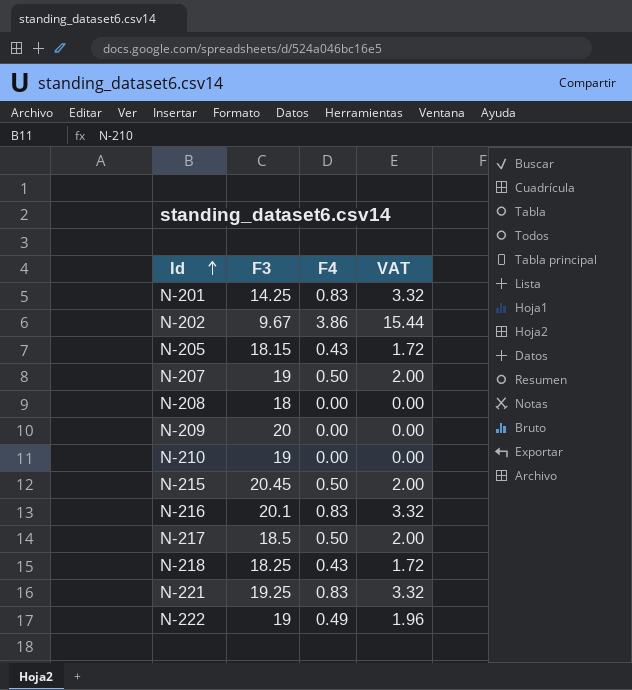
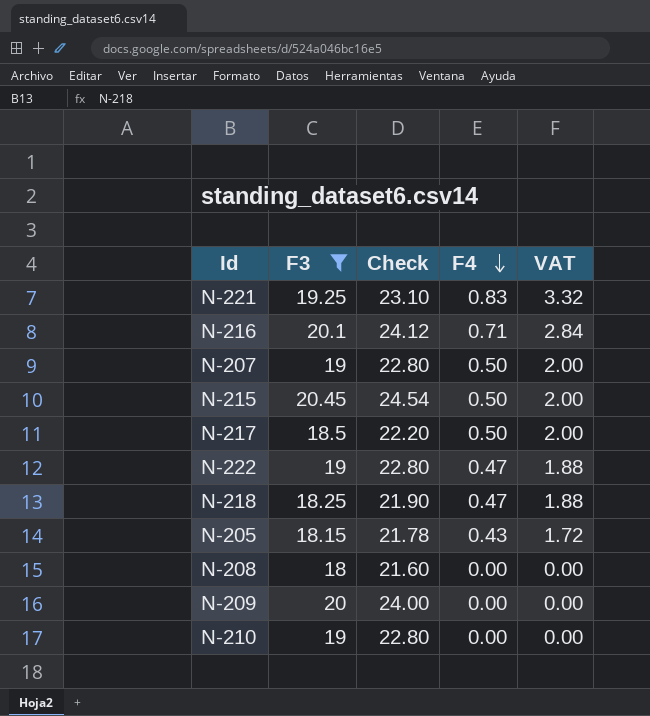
filter: none -> F3 >= 18
row order: Id ascending -> F4 descending
column Check | formula: none -> [F3] * 1.2
N-216 | F4: 0.83 -> 0.71
N-216 | VAT: 3.32 -> 2.84
N-222 | F4: 0.49 -> 0.47
N-222 | VAT: 1.96 -> 1.88
N-218 | F4: 0.43 -> 0.47
N-218 | VAT: 1.72 -> 1.88

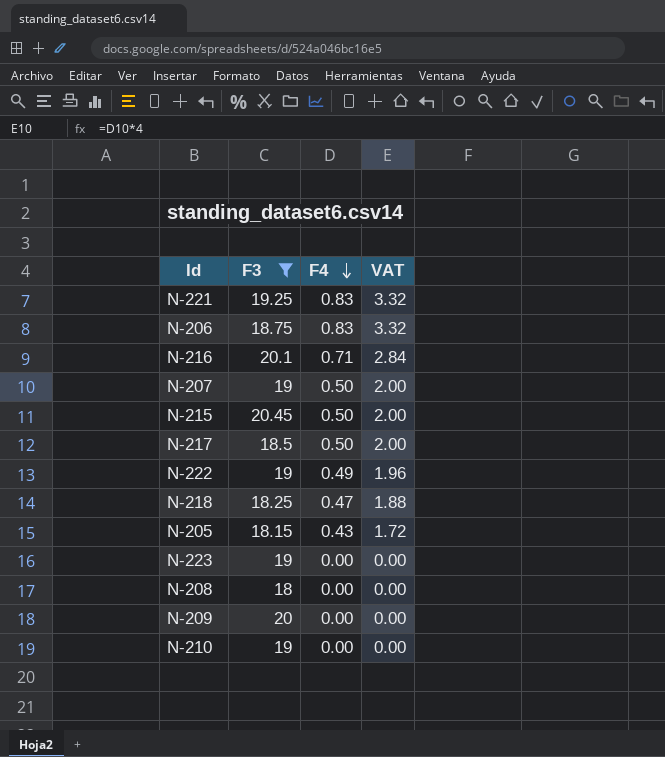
column Check | formula: [F3] * 1.2 -> none
row N-206: none -> 18.75 | 0.83 | 3.32
N-222 | F4: 0.47 -> 0.49
N-222 | VAT: 1.88 -> 1.96
row N-223: none -> 19 | 0.00 | 0.00

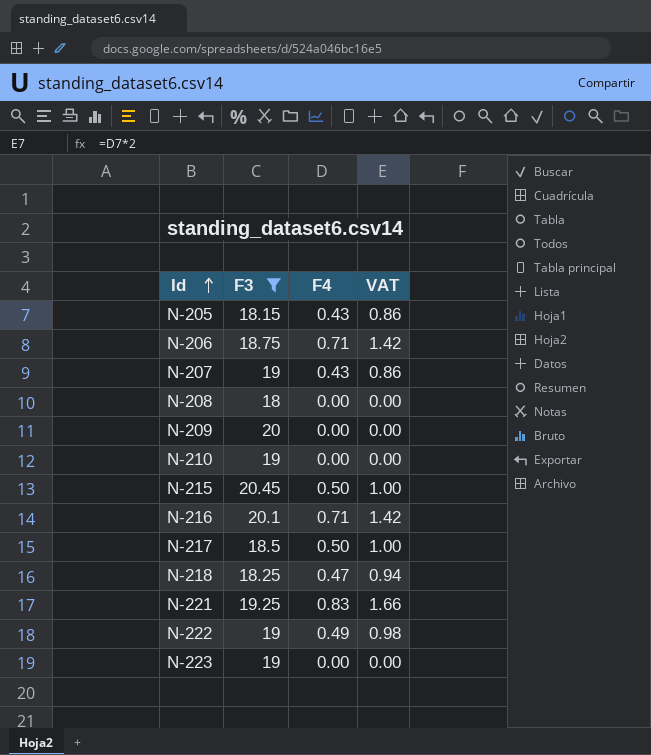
row order: F4 descending -> Id ascending
column VAT | formula: [F4] * 4 -> [F4] * 2
N-206 | F4: 0.83 -> 0.71
N-207 | F4: 0.50 -> 0.43

